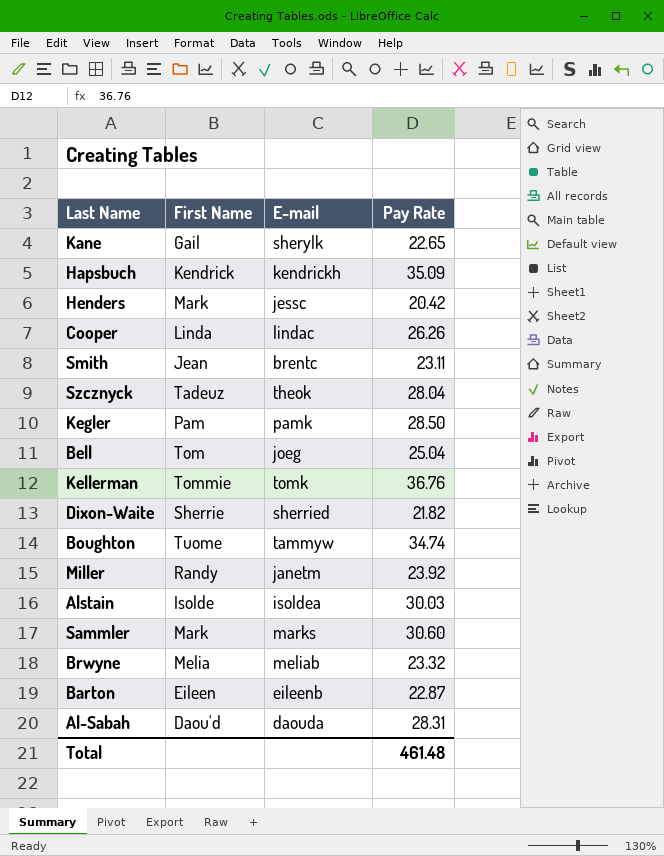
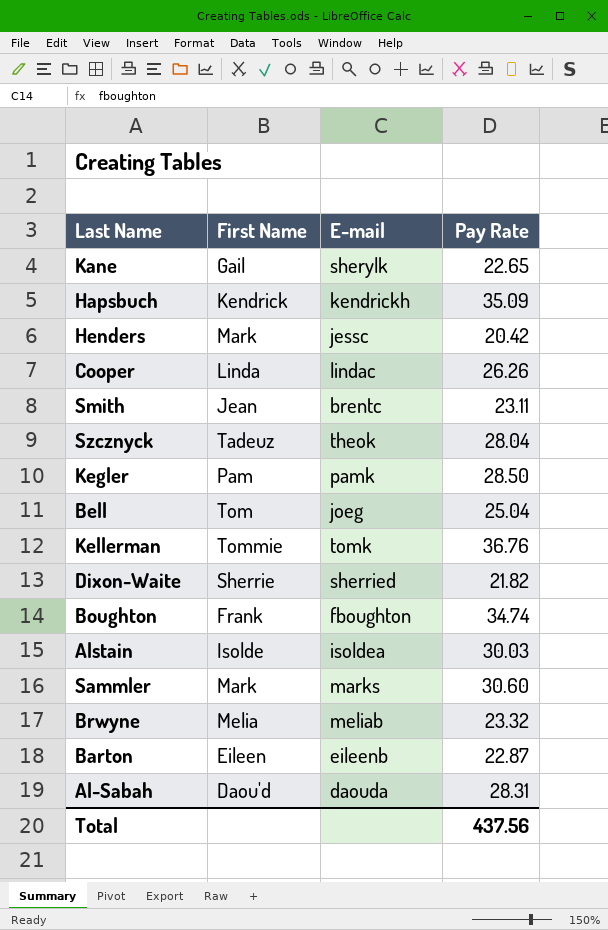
row Miller: Randy | janetm | 23.92 -> none
Boughton | First Name: Tuome -> Frank
Boughton | E-mail: tammyw -> fboughton
Total | Pay Rate: 461.48 -> 437.56

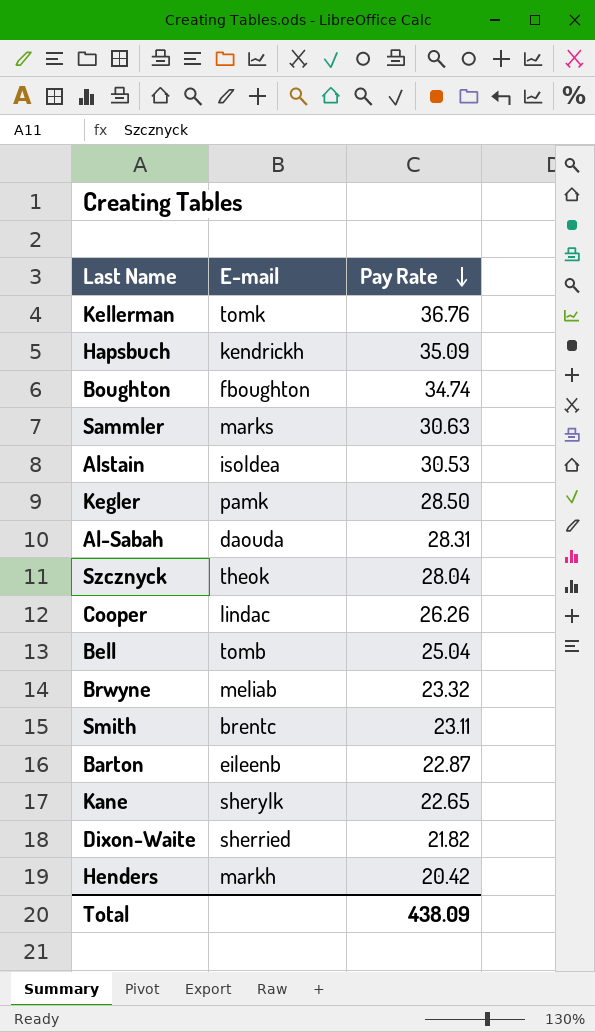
row order: none -> Pay Rate descending
column First Name | position: 2 -> none
Sammler | Pay Rate: 30.60 -> 30.63
Alstain | Pay Rate: 30.03 -> 30.53
Bell | E-mail: joeg -> tomb
Henders | E-mail: jessc -> markh
Total | Pay Rate: 437.56 -> 438.09

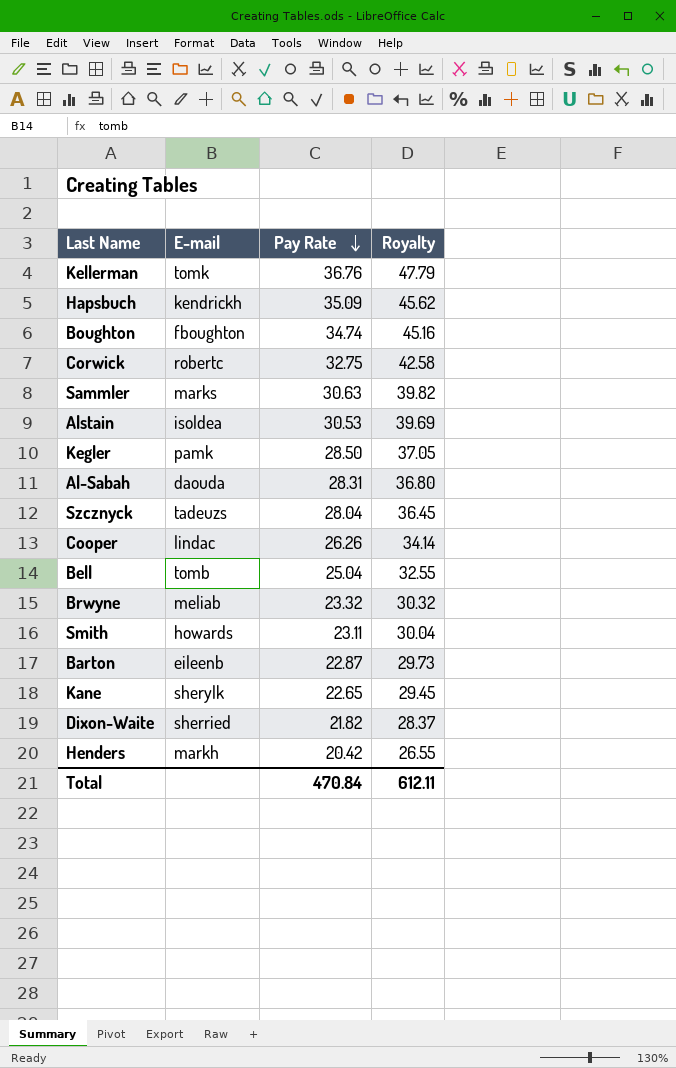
column Royalty | formula: none -> [Pay Rate] * 1.3
row Corwick: none -> robertc | 32.75 | 42.58
Szcznyck | E-mail: theok -> tadeuzs
Smith | E-mail: brentc -> howards
Total | Pay Rate: 438.09 -> 470.84

